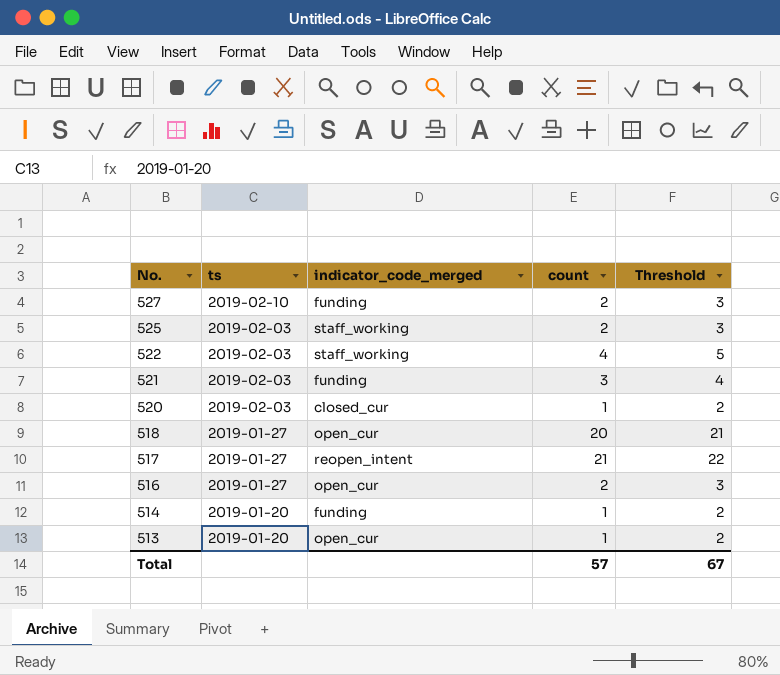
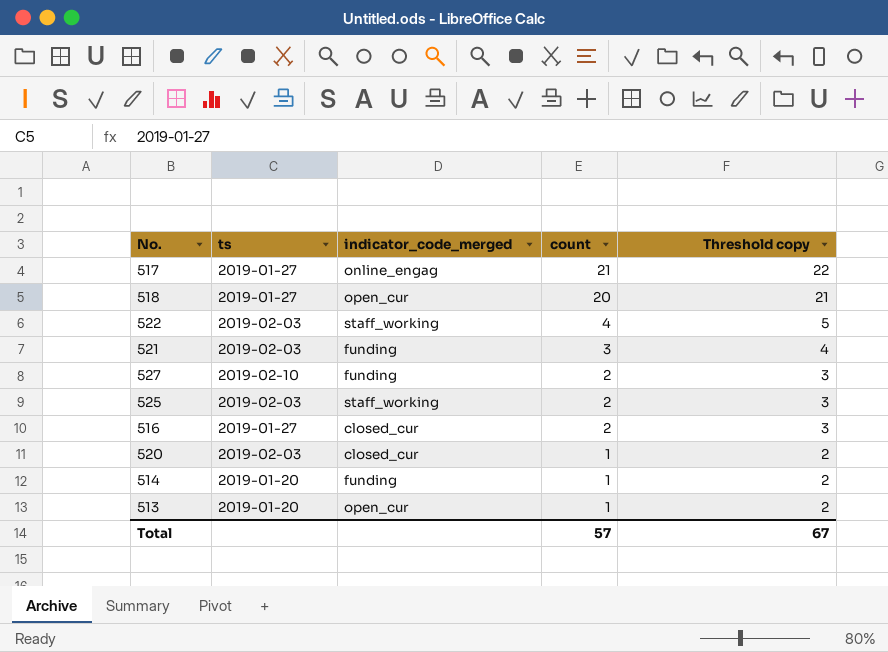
row order: No. descending -> count descending
column name: Threshold -> Threshold copy
517 | indicator_code_merged: reopen_intent -> online_engag
516 | indicator_code_merged: open_cur -> closed_cur

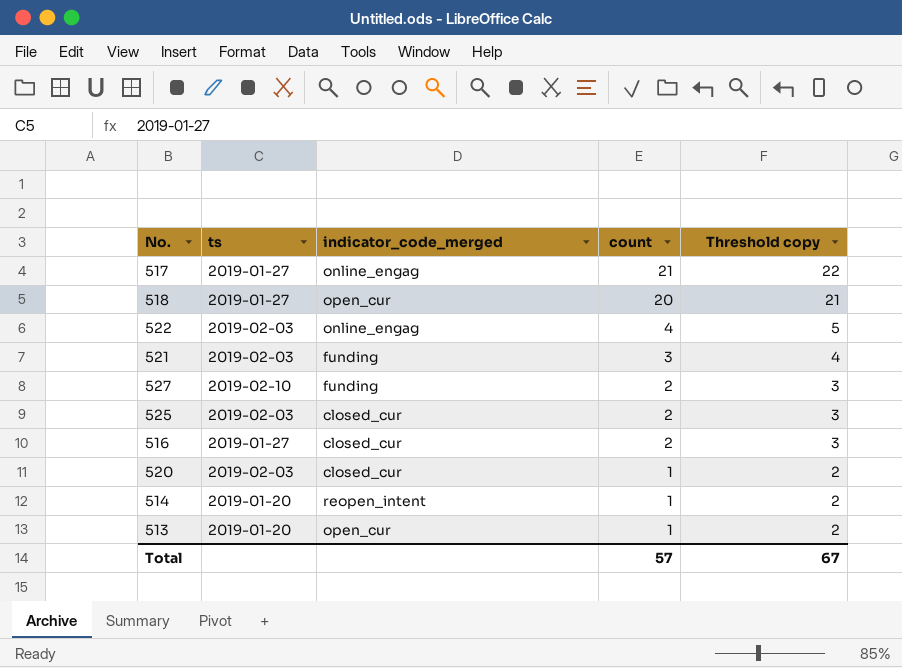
522 | indicator_code_merged: staff_working -> online_engag
525 | indicator_code_merged: staff_working -> closed_cur
514 | indicator_code_merged: funding -> reopen_intent

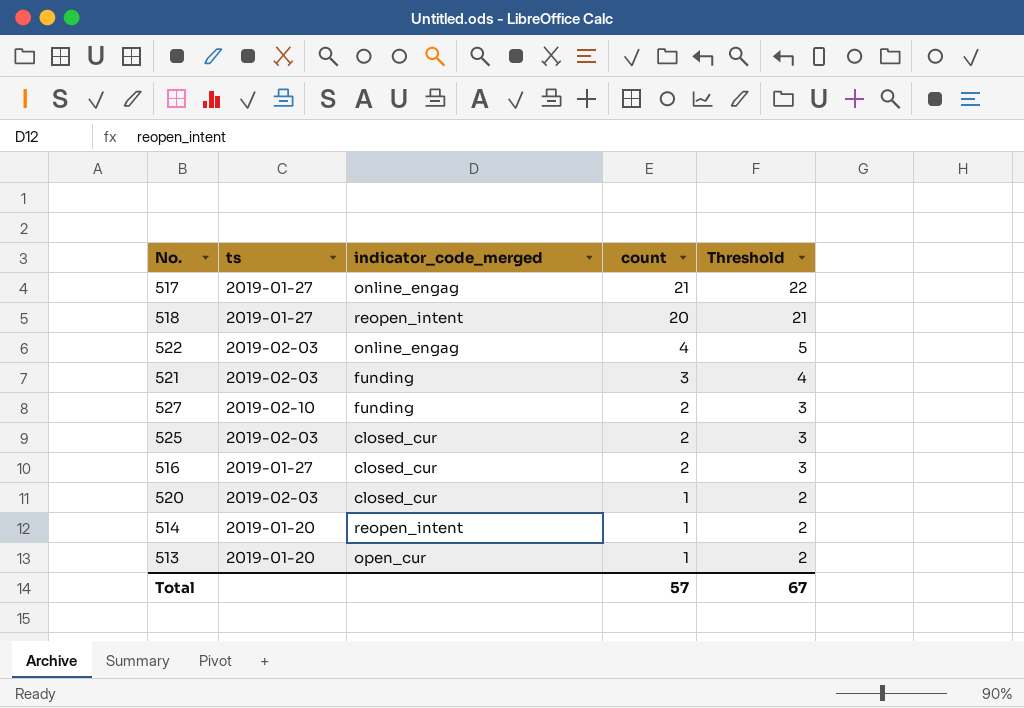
column name: Threshold copy -> Threshold
518 | indicator_code_merged: open_cur -> reopen_intent

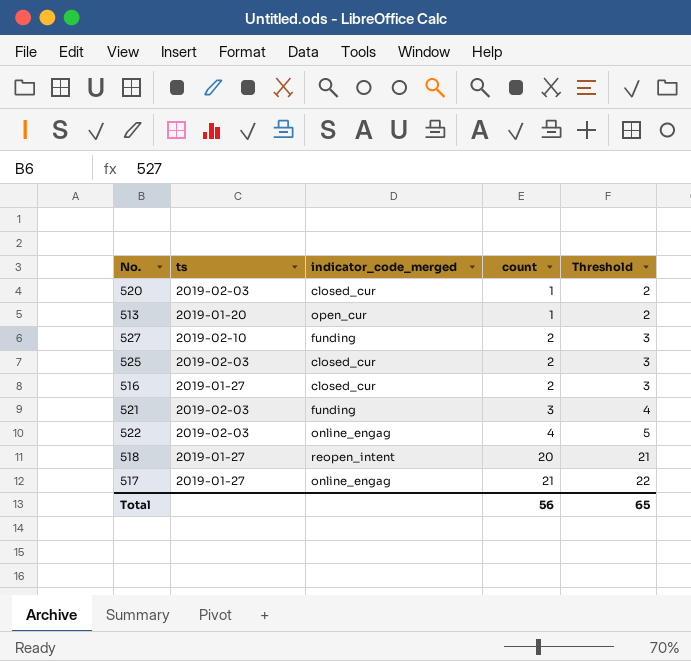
row order: count descending -> count ascending
row 514: 2019-01-20 | reopen_intent | 1 | 2 -> none
Total | count: 57 -> 56
Total | Threshold: 67 -> 65

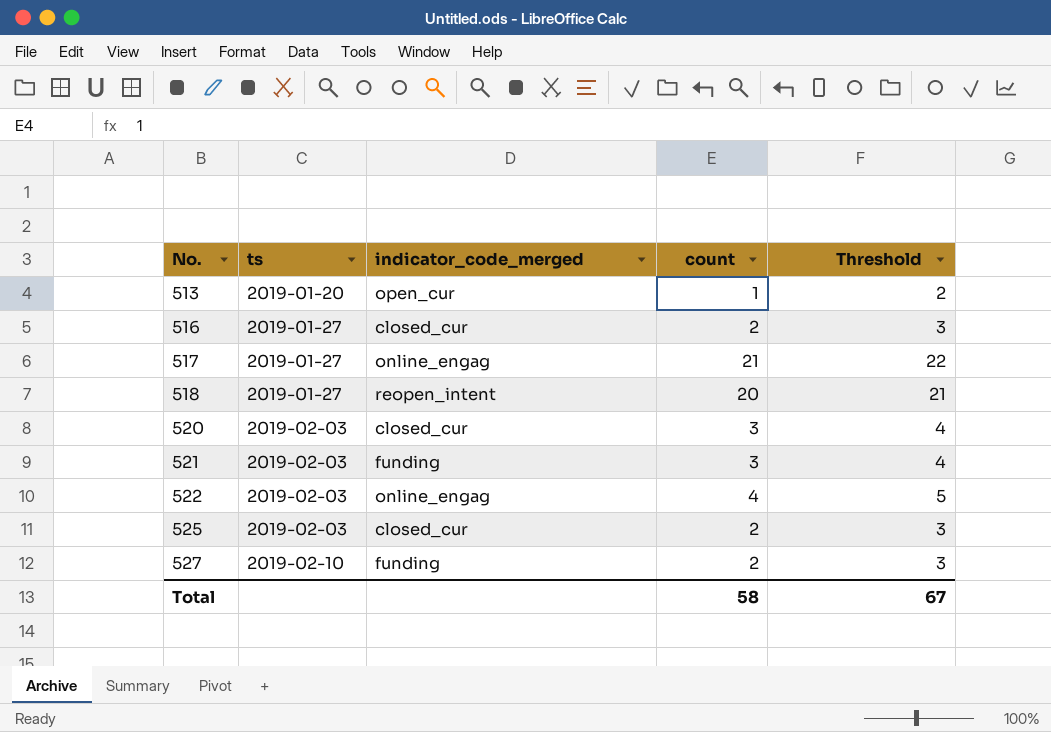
row order: count ascending -> No. ascending
520 | count: 1 -> 3
520 | Threshold: 2 -> 4
Total | count: 56 -> 58
Total | Threshold: 65 -> 67

